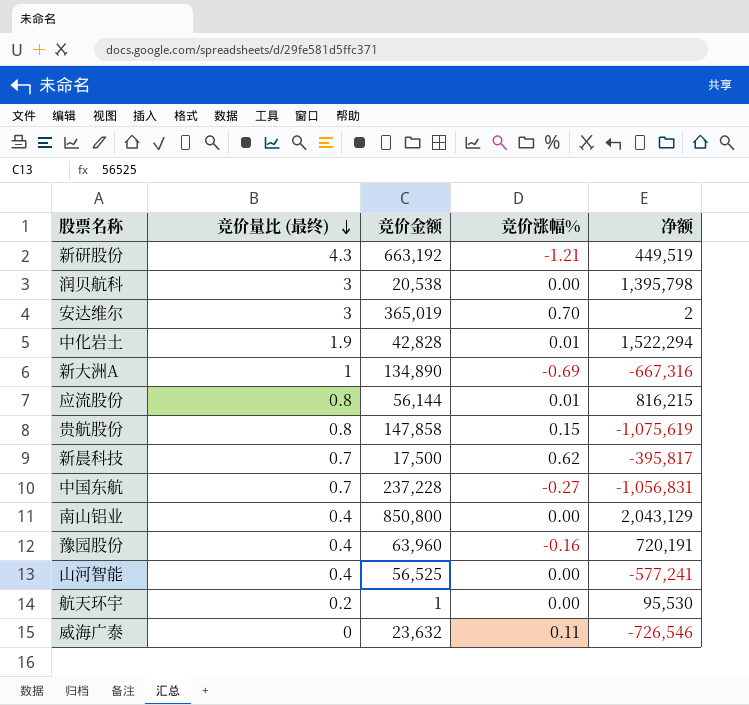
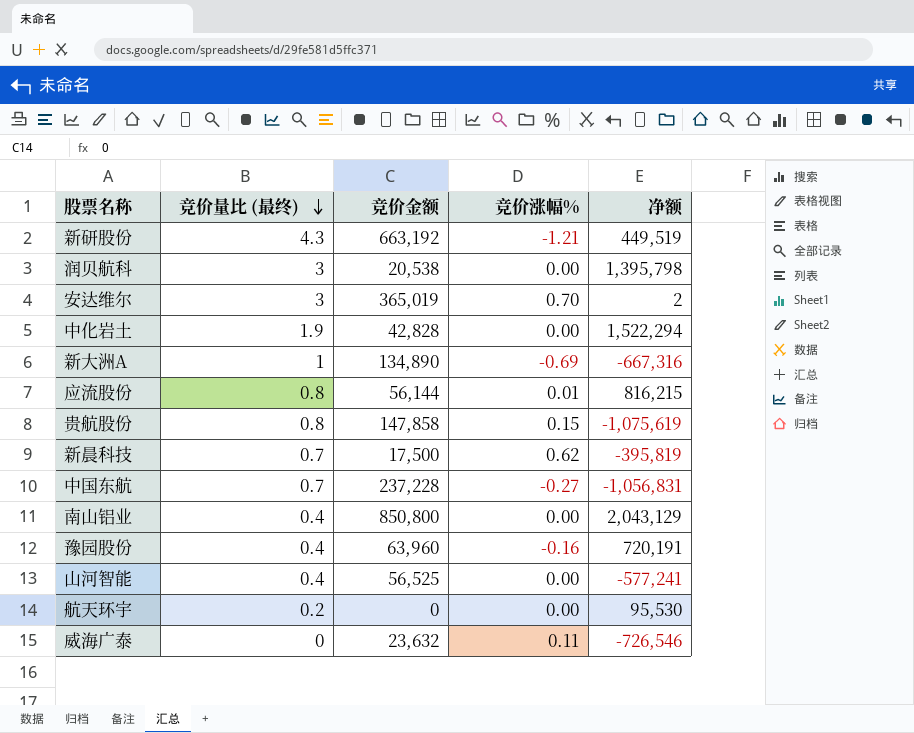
中化岩土 | 竞价涨幅%: 0.01 -> 0.00
新晨科技 | 净额: -395,817 -> -395,819
航天环宇 | 竞价金额: 1 -> 0

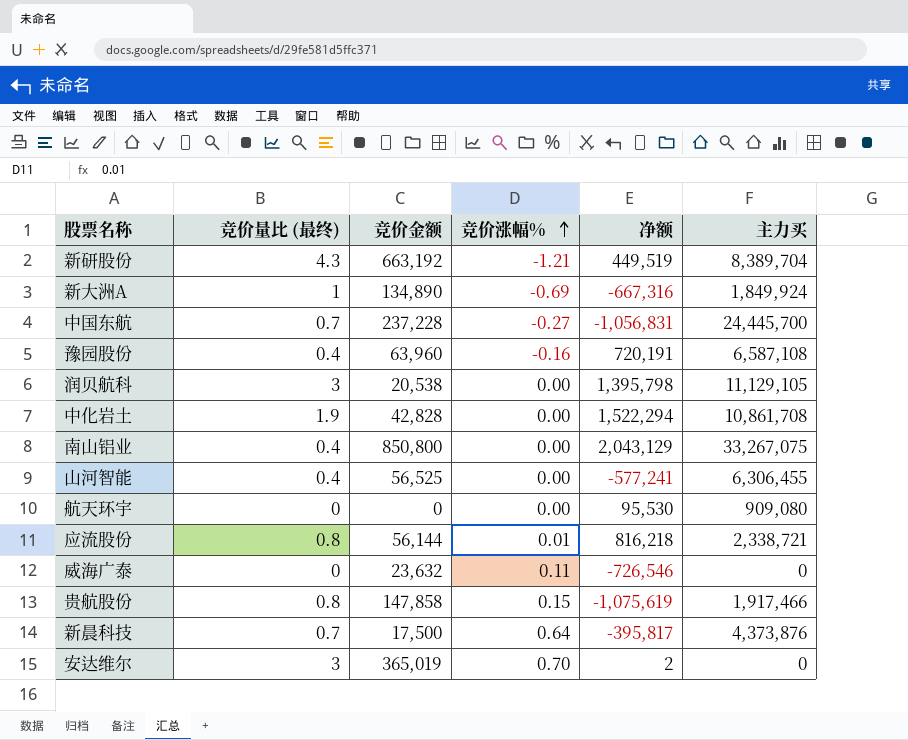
row order: 竞价量比 (最终) descending -> 竞价涨幅% ascending
column 主力买 | position: none -> 6
航天环宇 | 竞价量比 (最终): 0.2 -> 0
应流股份 | 净额: 816,215 -> 816,218
新晨科技 | 竞价涨幅%: 0.62 -> 0.64
新晨科技 | 净额: -395,819 -> -395,817

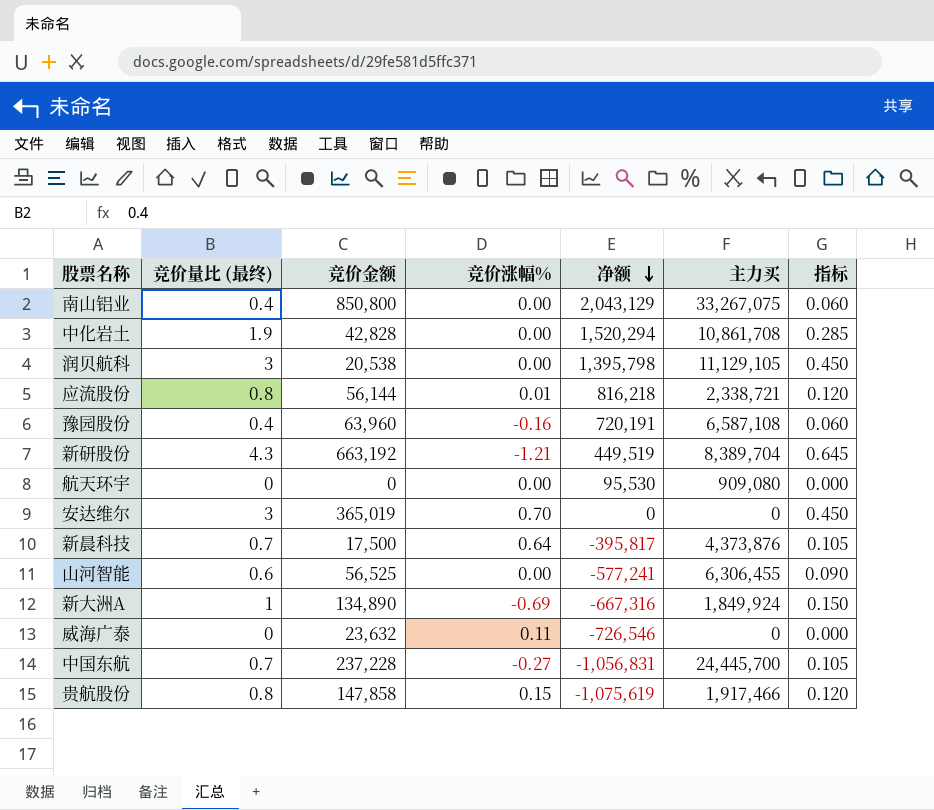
row order: 竞价涨幅% ascending -> 净额 descending
column 指标 | formula: none -> [竞价量比 (最终)] * 0.15
中化岩土 | 净额: 1,522,294 -> 1,520,294
安达维尔 | 净额: 2 -> 0
山河智能 | 竞价量比 (最终): 0.4 -> 0.6

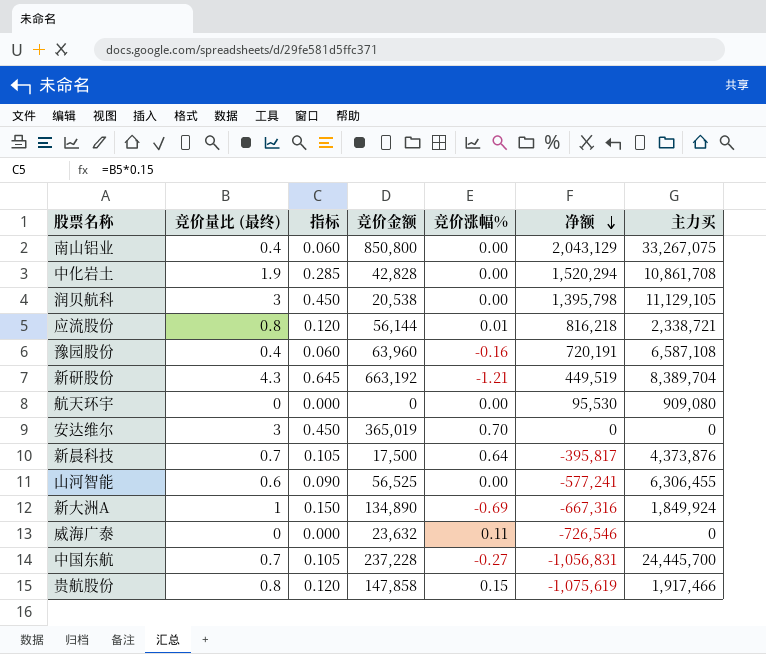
column 指标 | position: 7 -> 3

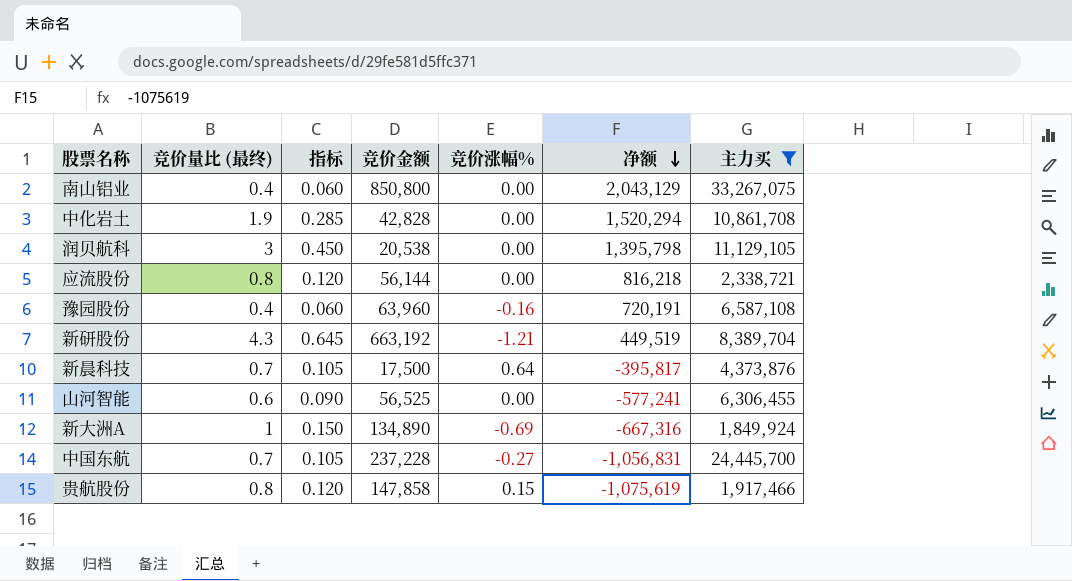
filter: none -> 主力买 >= 1,849,924
应流股份 | 竞价涨幅%: 0.01 -> 0.00

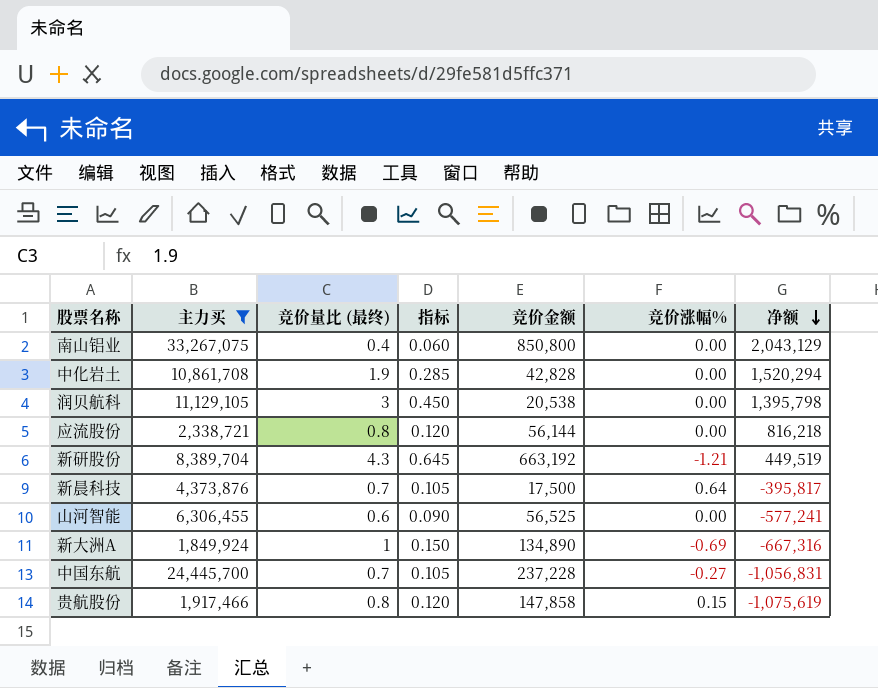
column 主力买 | position: 7 -> 2
row 豫园股份: 0.4 | 0.060 | 63,960 | -0.16 | 720,191 | 6,587,108 -> none

